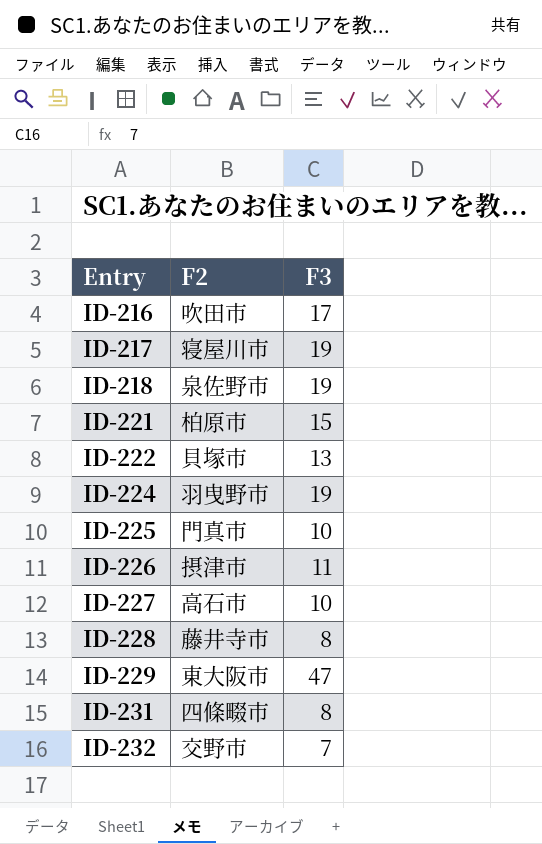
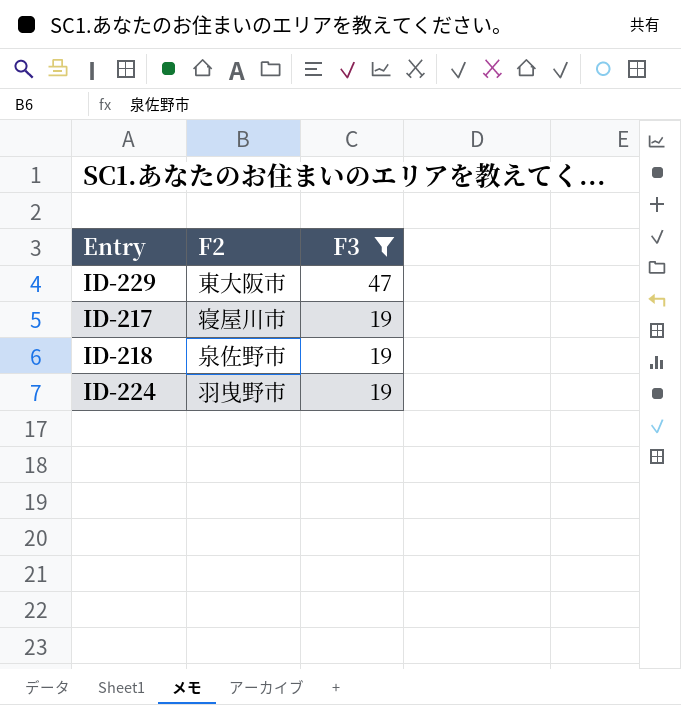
filter: none -> F3 >= 19
row order: Entry ascending -> F3 descending

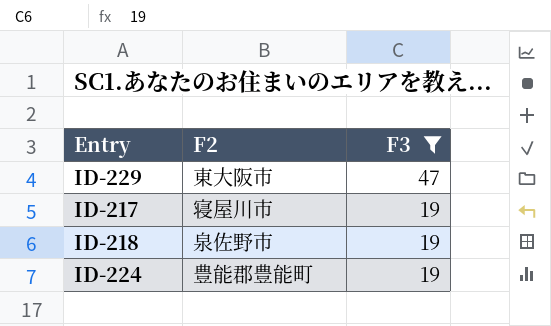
ID-224 | F2: 羽曳野市 -> 豊能郡豊能町

